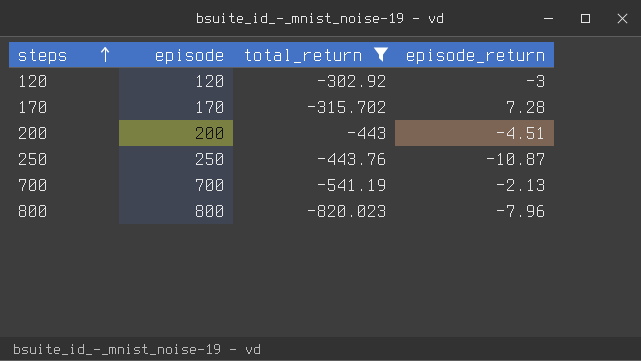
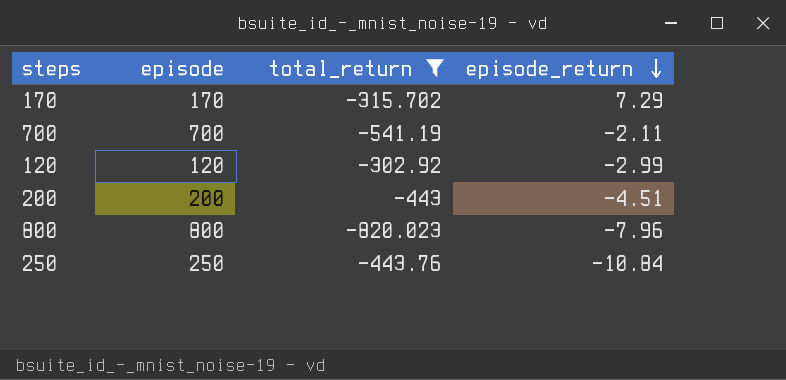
row order: steps ascending -> episode_return descending
170 | episode_return: 7.28 -> 7.29
700 | episode_return: -2.13 -> -2.11
120 | episode_return: -3 -> -2.99
250 | episode_return: -10.87 -> -10.84

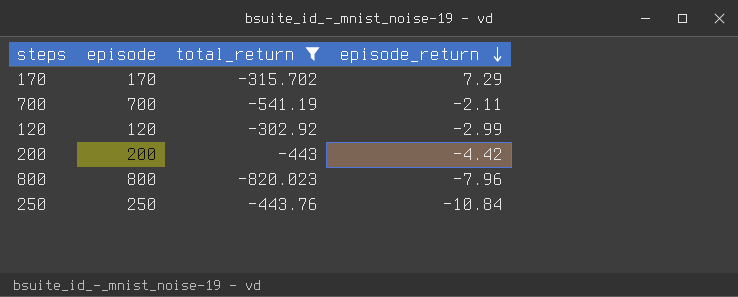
200 | episode_return: -4.51 -> -4.42

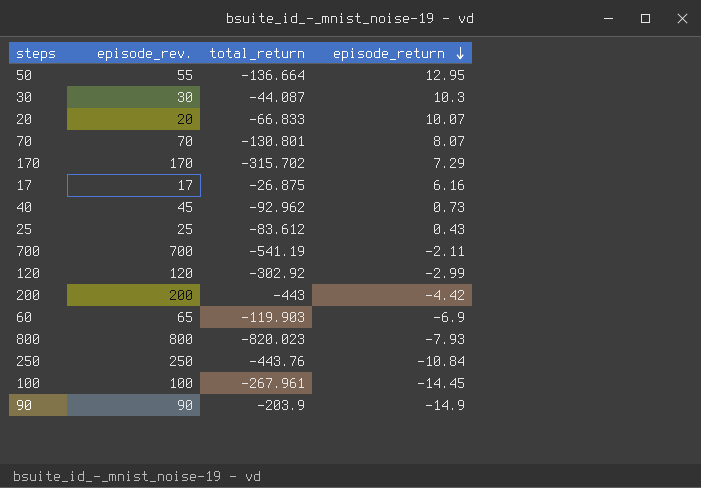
filter: total_return <= -302.92 -> none
column name: episode -> episode_rev.
800 | episode_return: -7.96 -> -7.93

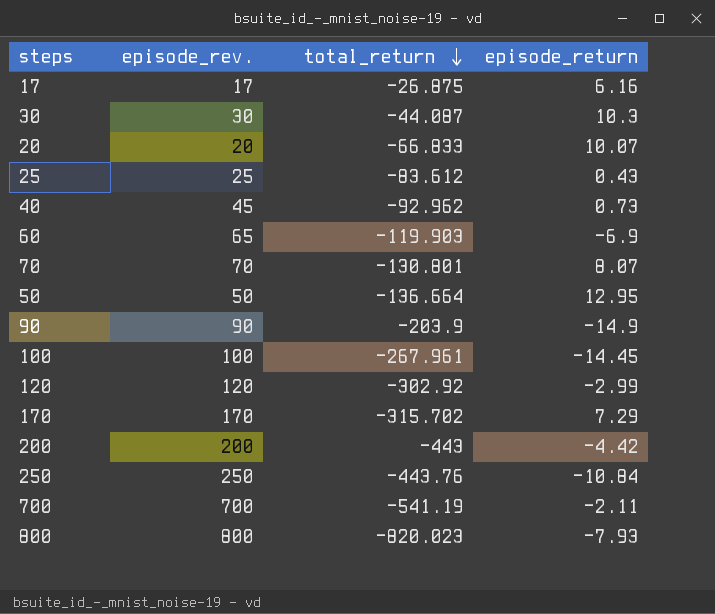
row order: episode_return descending -> total_return descending
50 | episode_rev.: 55 -> 50

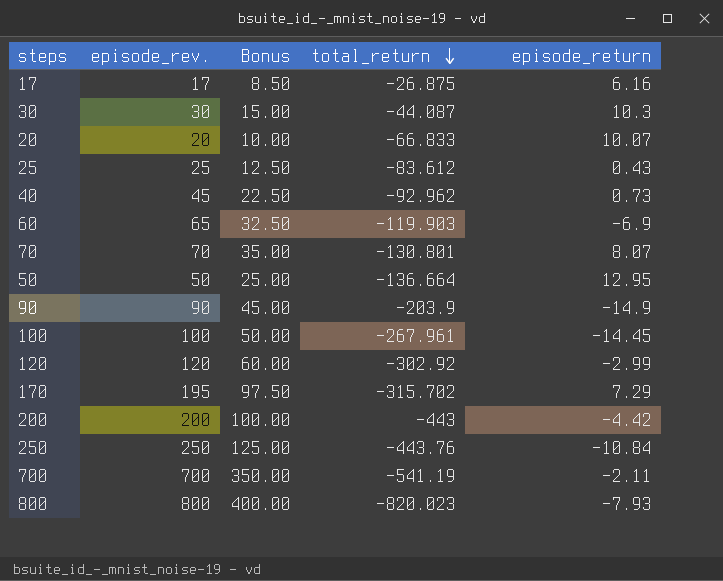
column Bonus | formula: none -> [episode_rev.] * 0.5
170 | episode_rev.: 170 -> 195

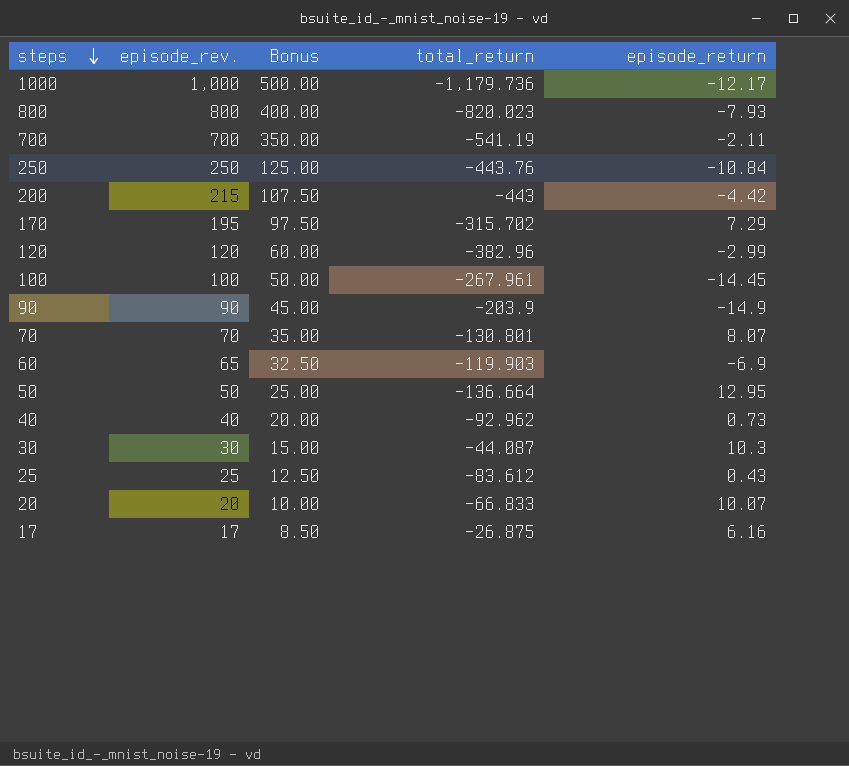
row order: total_return descending -> steps descending
row 1000: none -> 1,000 | 500.00 | -1,179.736 | -12.17
200 | episode_rev.: 200 -> 215
200 | Bonus: 100.00 -> 107.50
120 | total_return: -302.92 -> -382.96
40 | episode_rev.: 45 -> 40
40 | Bonus: 22.50 -> 20.00

